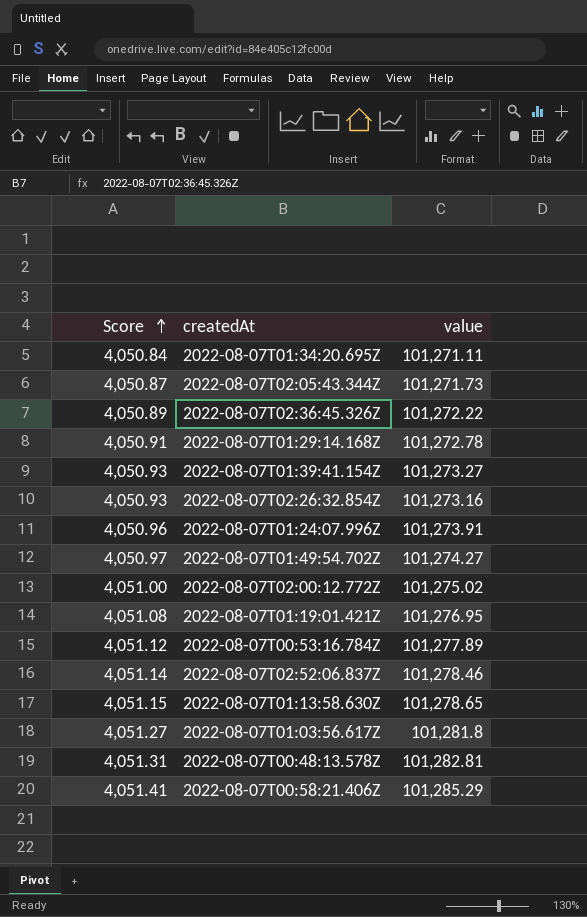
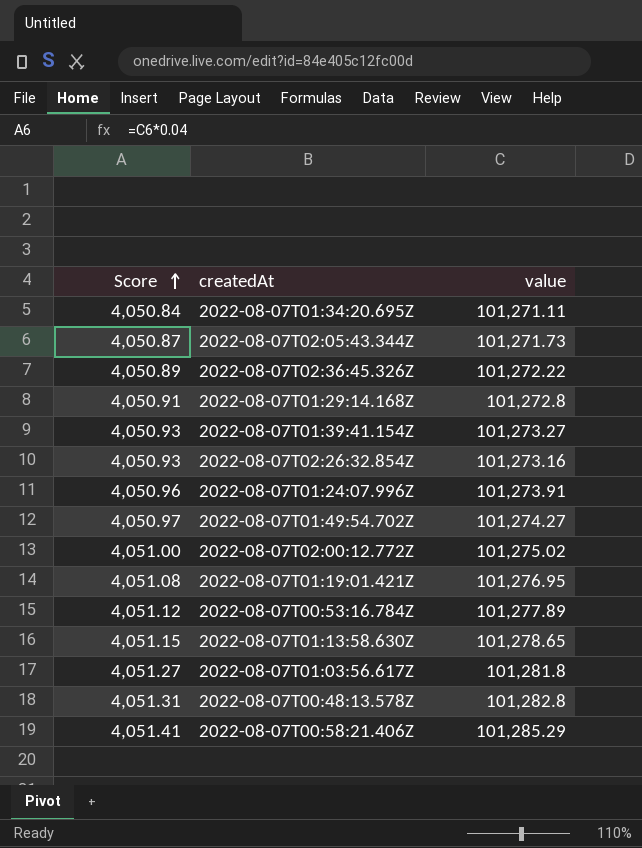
row 2022-08-07T02:52:06.837Z: 4,051.14 | 101,278.46 -> none
2022-08-07T01:29:14.168Z | value: 101,272.78 -> 101,272.8
2022-08-07T00:48:13.578Z | value: 101,282.81 -> 101,282.8

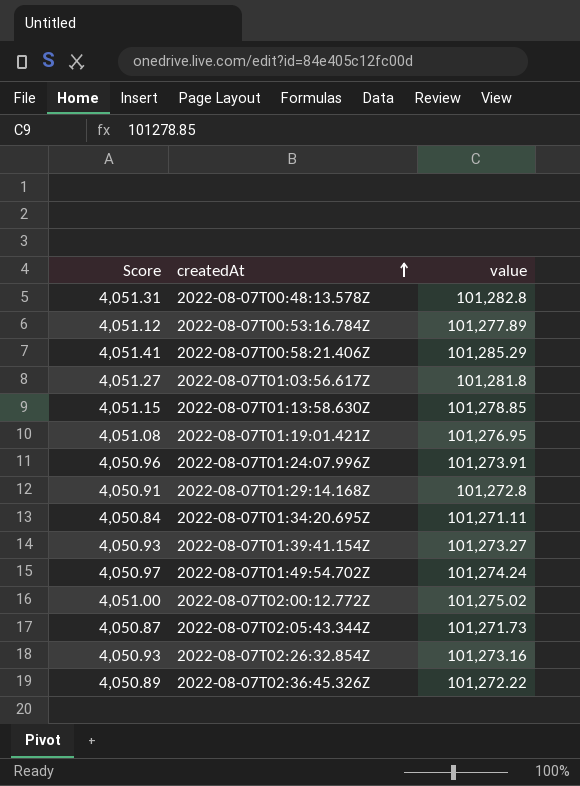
row order: Score ascending -> createdAt ascending
2022-08-07T01:13:58.630Z | value: 101,278.65 -> 101,278.85
2022-08-07T01:49:54.702Z | value: 101,274.27 -> 101,274.24

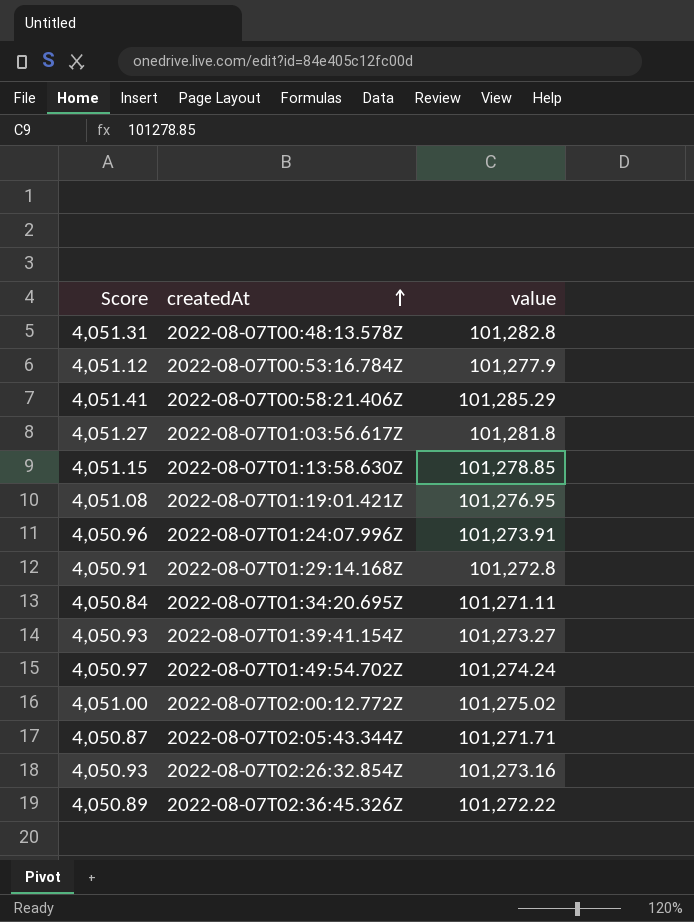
2022-08-07T00:53:16.784Z | value: 101,277.89 -> 101,277.9
2022-08-07T02:05:43.344Z | value: 101,271.73 -> 101,271.71

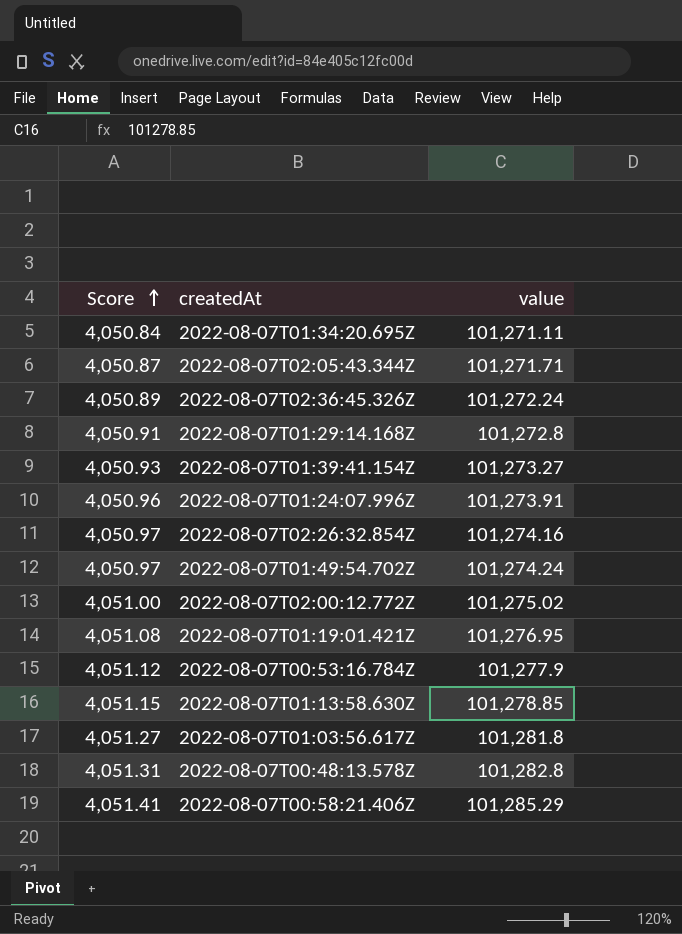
row order: createdAt ascending -> Score ascending
2022-08-07T02:36:45.326Z | value: 101,272.22 -> 101,272.24
2022-08-07T02:26:32.854Z | Score: 4,050.93 -> 4,050.97
2022-08-07T02:26:32.854Z | value: 101,273.16 -> 101,274.16

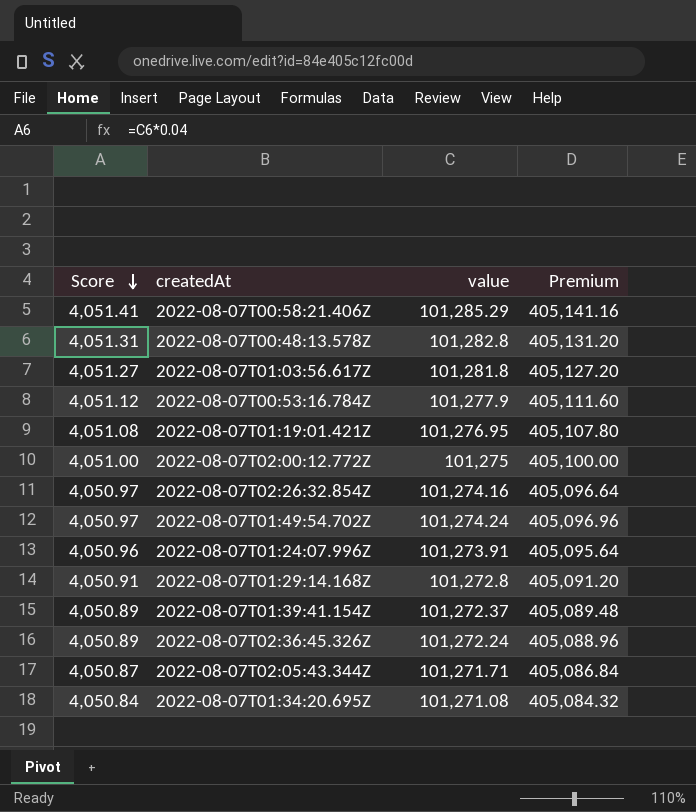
row order: Score ascending -> Score descending
column Premium | formula: none -> [value] * 4
row 2022-08-07T01:13:58.630Z: 4,051.15 | 101,278.85 -> none
2022-08-07T02:00:12.772Z | value: 101,275.02 -> 101,275
2022-08-07T01:39:41.154Z | Score: 4,050.93 -> 4,050.89
2022-08-07T01:39:41.154Z | value: 101,273.27 -> 101,272.37
2022-08-07T01:34:20.695Z | value: 101,271.11 -> 101,271.08

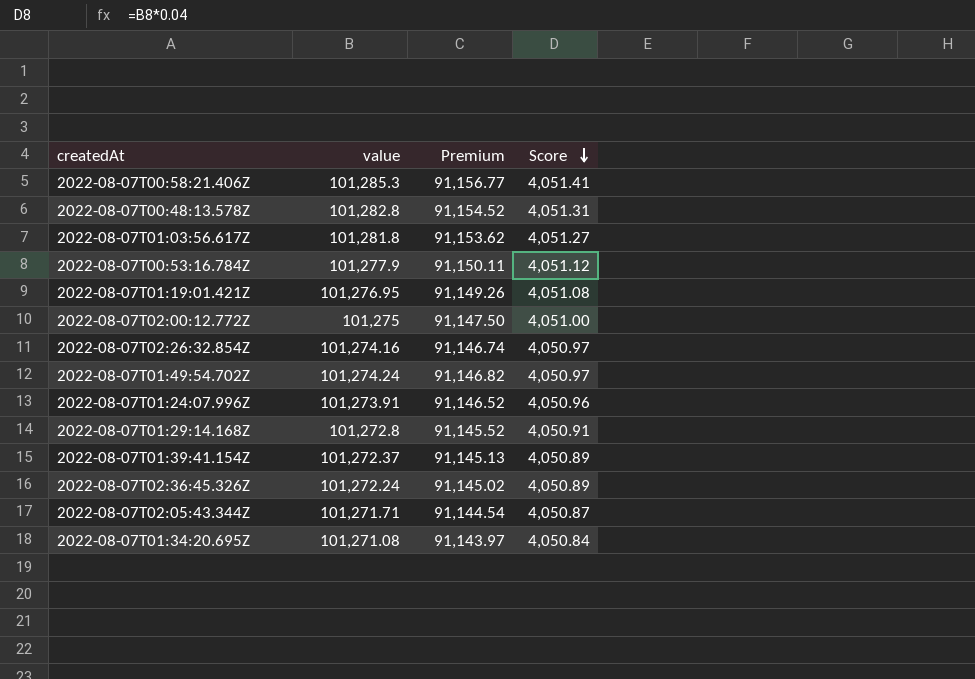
column Premium | formula: [value] * 4 -> [value] * 0.9
column Score | position: 1 -> 4
2022-08-07T00:58:21.406Z | value: 101,285.29 -> 101,285.3

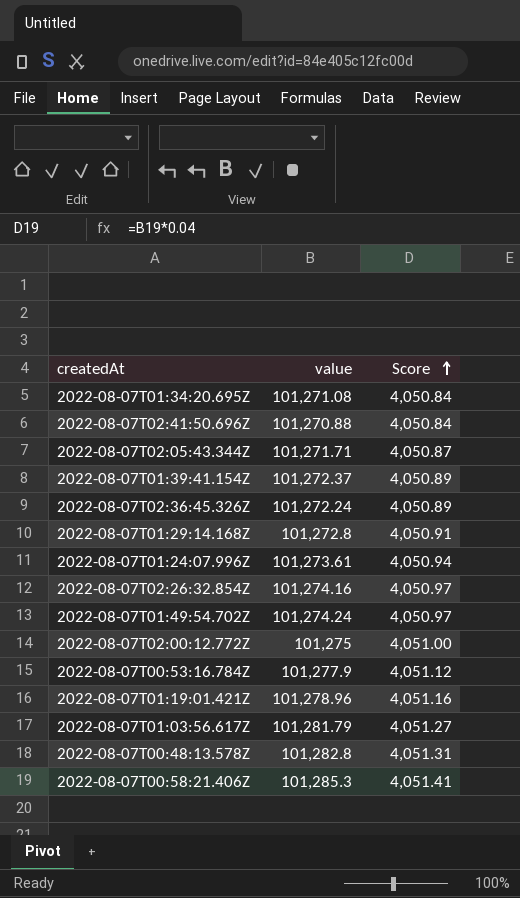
row order: Score descending -> Score ascending
column Premium | formula: [value] * 0.9 -> none
row 2022-08-07T02:41:50.696Z: none -> 101,270.88 | 4,050.84
2022-08-07T01:24:07.996Z | value: 101,273.91 -> 101,273.61
2022-08-07T01:24:07.996Z | Score: 4,050.96 -> 4,050.94
2022-08-07T01:19:01.421Z | value: 101,276.95 -> 101,278.96
2022-08-07T01:19:01.421Z | Score: 4,051.08 -> 4,051.16
2022-08-07T01:03:56.617Z | value: 101,281.8 -> 101,281.79

